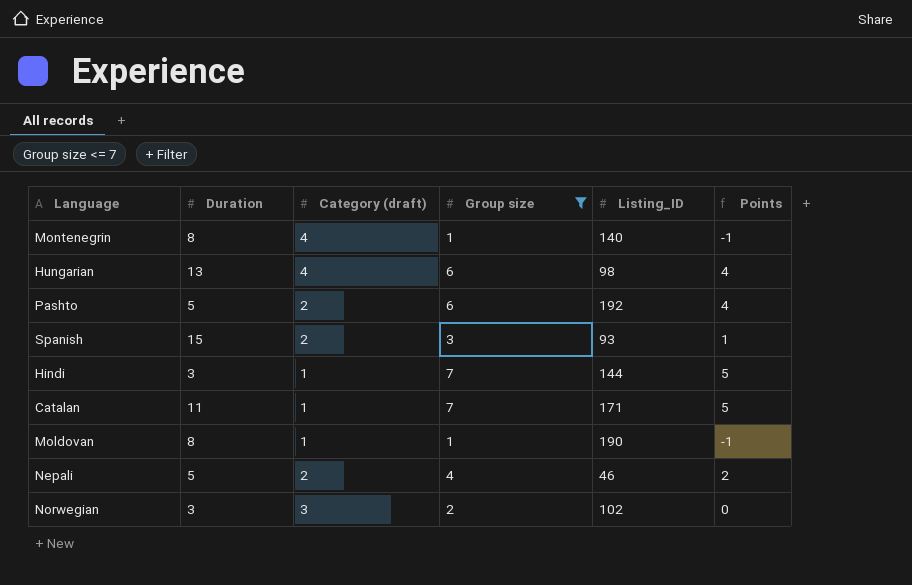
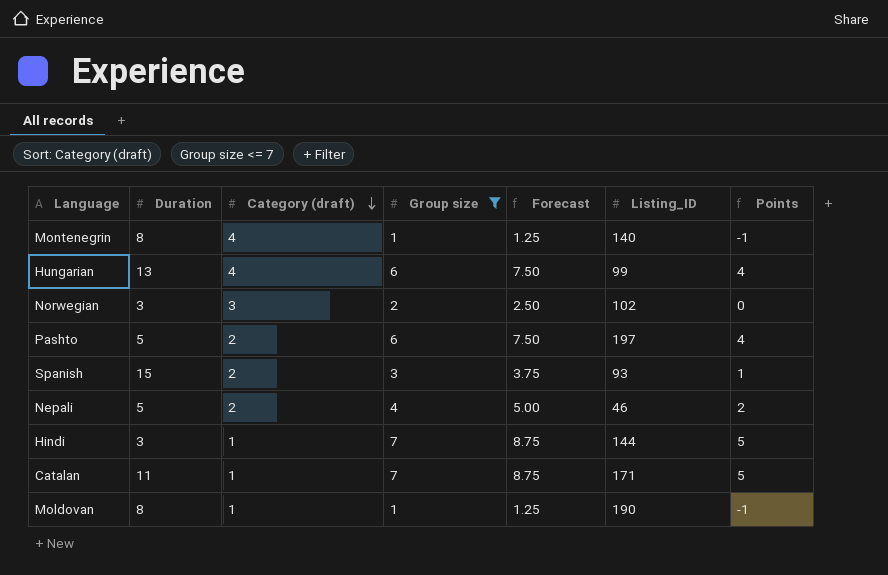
row order: none -> Category (draft) descending
column Forecast | formula: none -> [Group size] * 1.25
Hungarian | Listing_ID: 98 -> 99
Pashto | Listing_ID: 192 -> 197

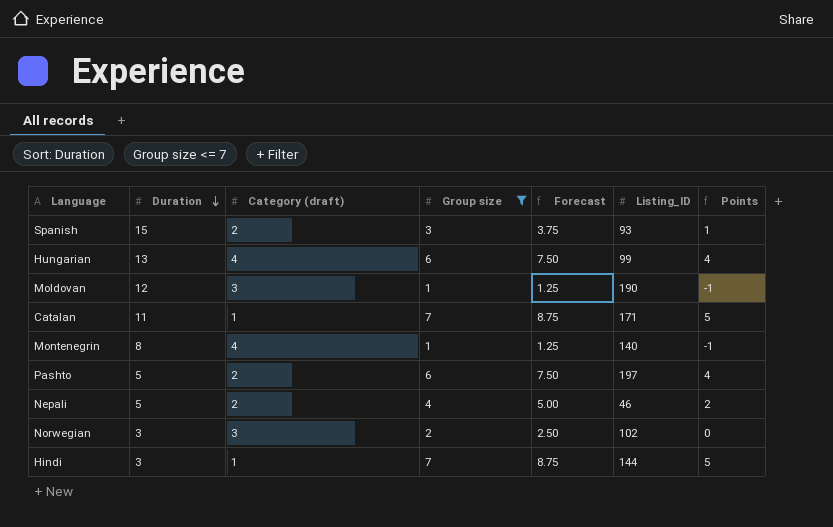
row order: Category (draft) descending -> Duration descending
Moldovan | Duration: 8 -> 12
Moldovan | Category (draft): 1 -> 3

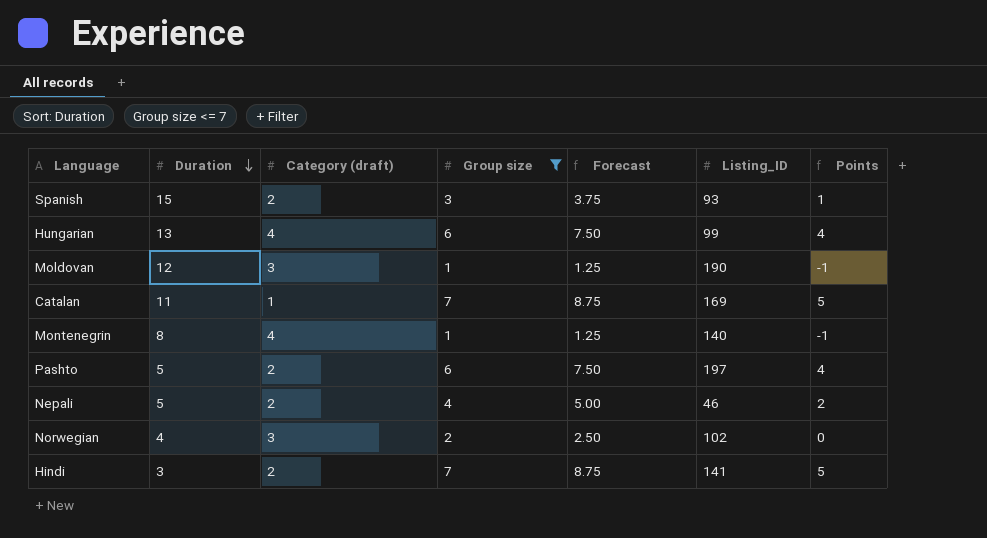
Catalan | Listing_ID: 171 -> 169
Norwegian | Duration: 3 -> 4
Hindi | Category (draft): 1 -> 2
Hindi | Listing_ID: 144 -> 141

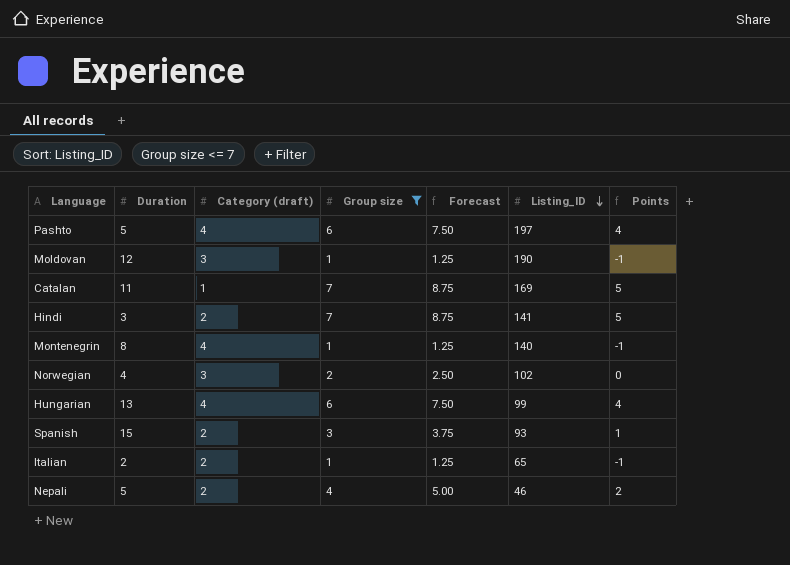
row order: Duration descending -> Listing_ID descending
Pashto | Category (draft): 2 -> 4
row Italian: none -> 2 | 2 | 1 | 1.25 | 65 | -1

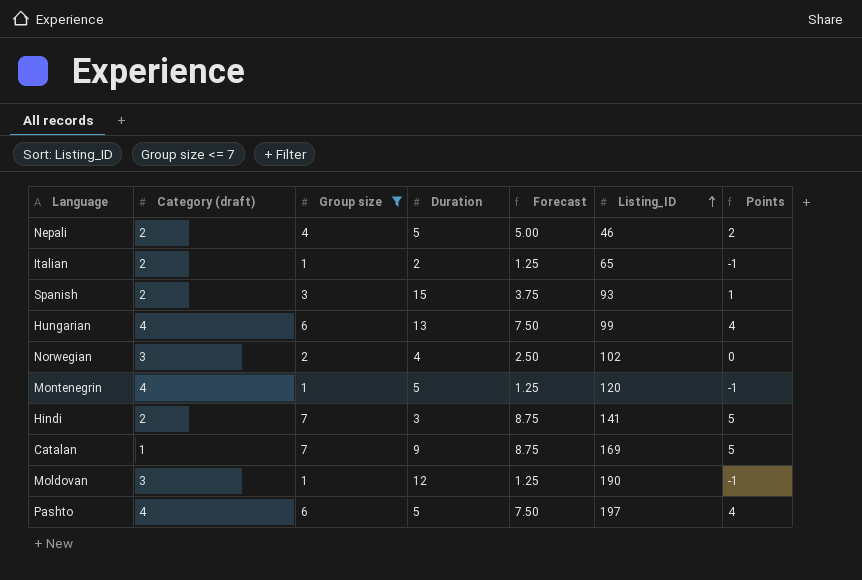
row order: Listing_ID descending -> Listing_ID ascending
column Duration | position: 2 -> 4
Montenegrin | Duration: 8 -> 5
Montenegrin | Listing_ID: 140 -> 120
Catalan | Duration: 11 -> 9

